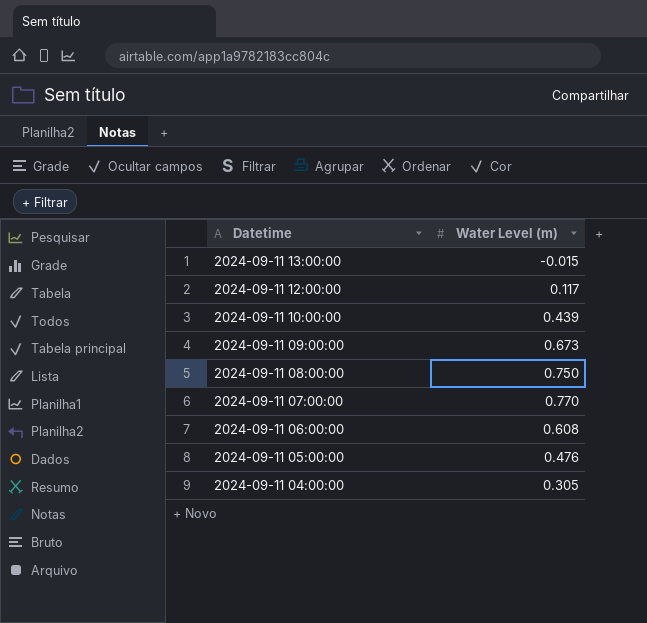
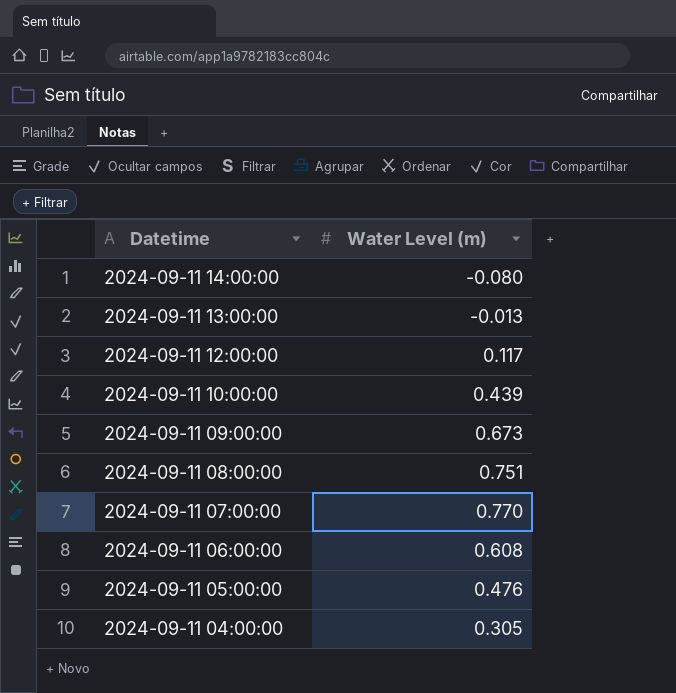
row 2024-09-11 14:00:00: none -> -0.080
2024-09-11 13:00:00 | Water Level (m): -0.015 -> -0.013
2024-09-11 08:00:00 | Water Level (m): 0.750 -> 0.751

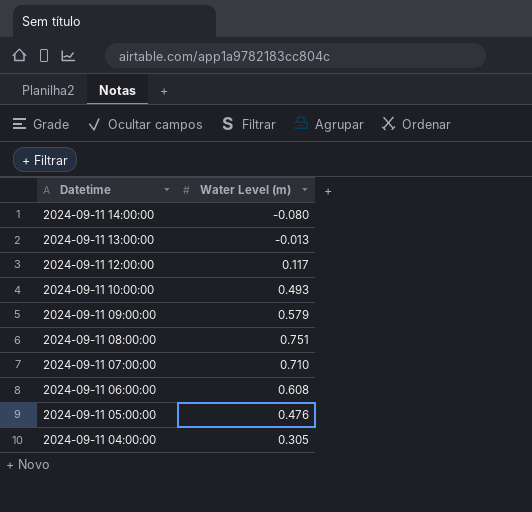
2024-09-11 10:00:00 | Water Level (m): 0.439 -> 0.493
2024-09-11 09:00:00 | Water Level (m): 0.673 -> 0.579
2024-09-11 07:00:00 | Water Level (m): 0.770 -> 0.710

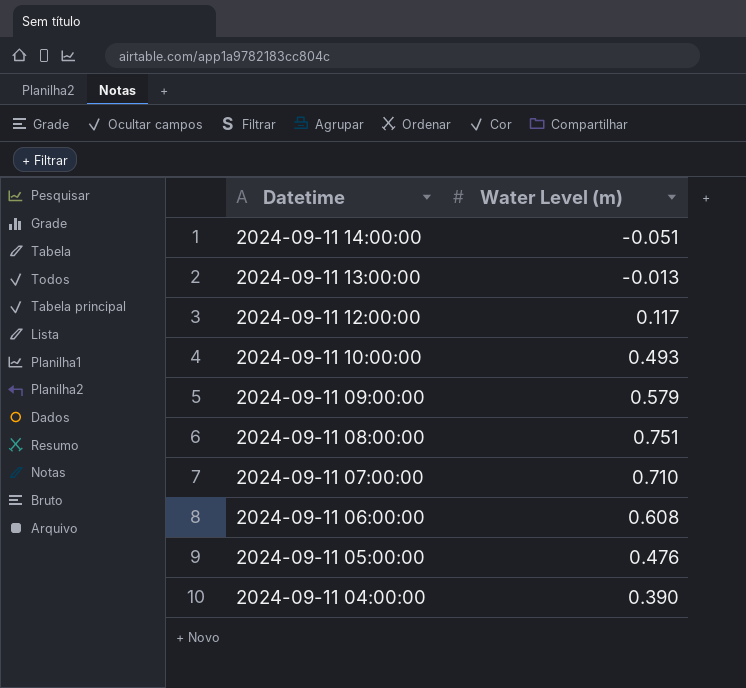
2024-09-11 14:00:00 | Water Level (m): -0.080 -> -0.051
2024-09-11 04:00:00 | Water Level (m): 0.305 -> 0.390

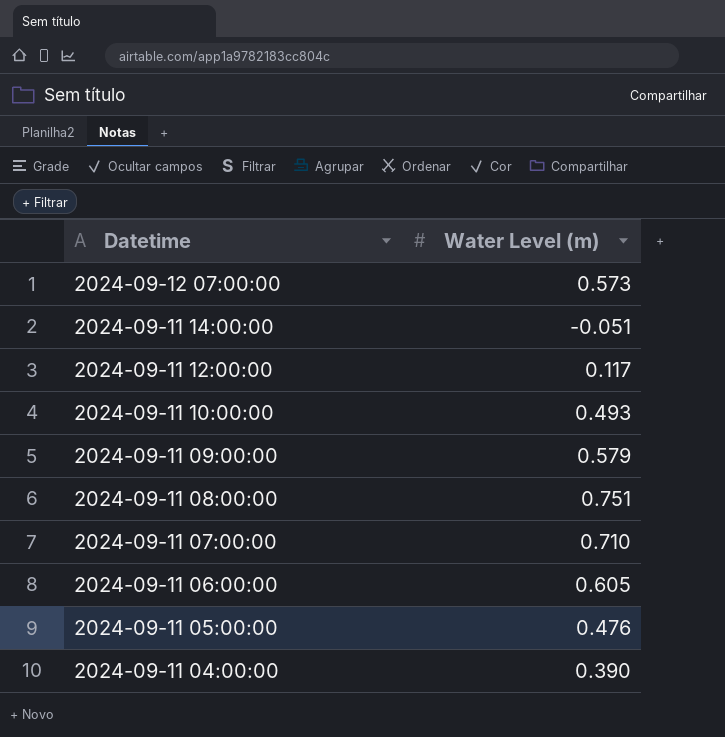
row 2024-09-11 13:00:00: -0.013 -> none
row 2024-09-12 07:00:00: none -> 0.573
2024-09-11 06:00:00 | Water Level (m): 0.608 -> 0.605

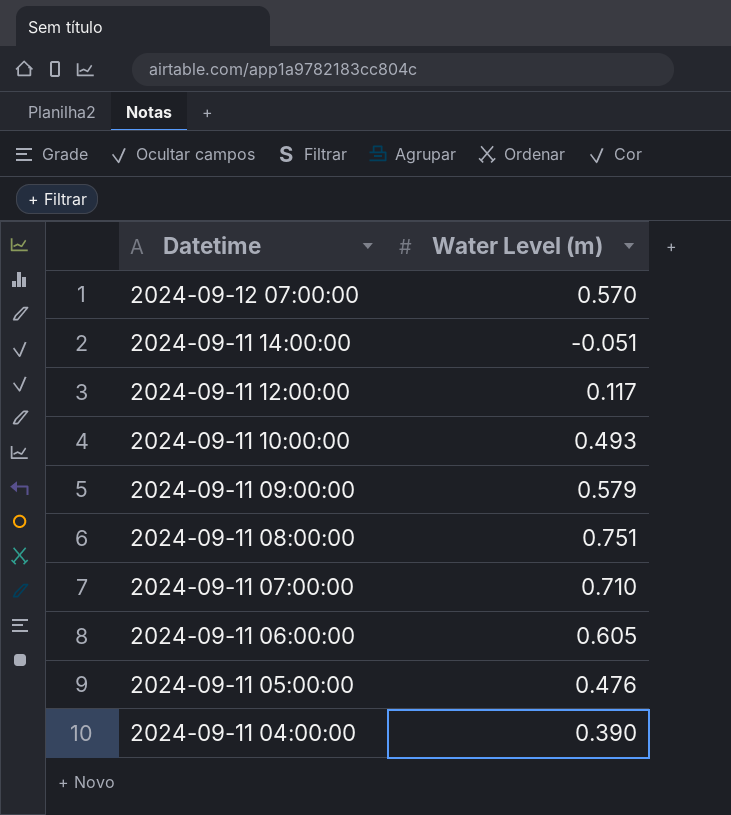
2024-09-12 07:00:00 | Water Level (m): 0.573 -> 0.570

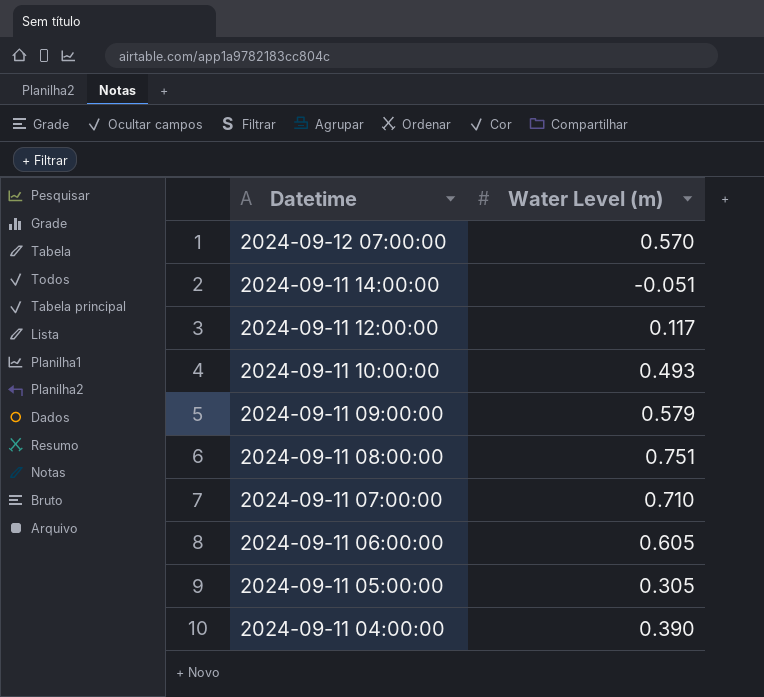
2024-09-11 05:00:00 | Water Level (m): 0.476 -> 0.305

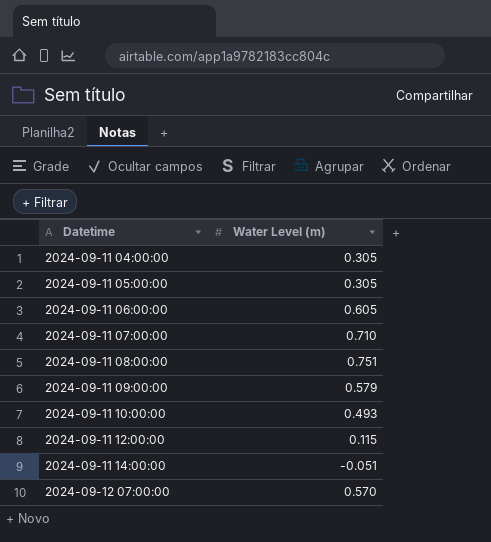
row order: Datetime descending -> Datetime ascending
2024-09-11 04:00:00 | Water Level (m): 0.390 -> 0.305
2024-09-11 12:00:00 | Water Level (m): 0.117 -> 0.115

